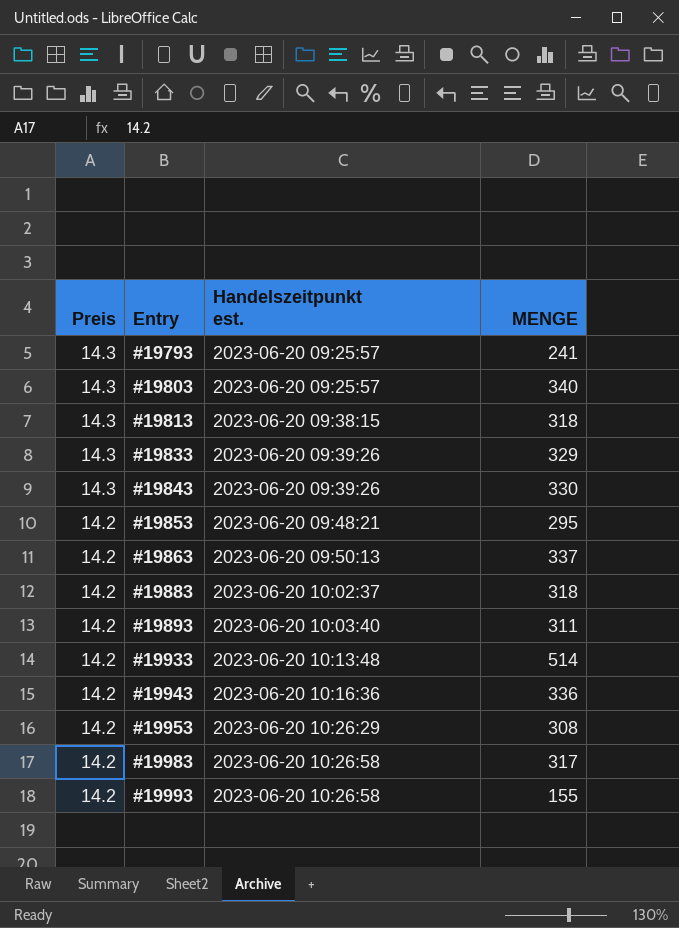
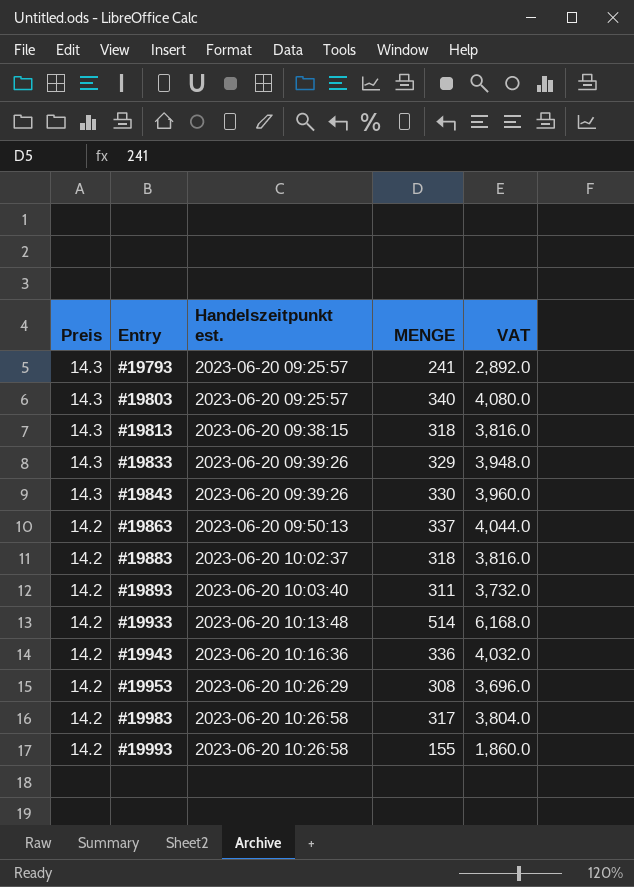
column VAT | formula: none -> [MENGE] * 12
row #19853: 14.2 | 2023-06-20 09:48:21 | 295 -> none

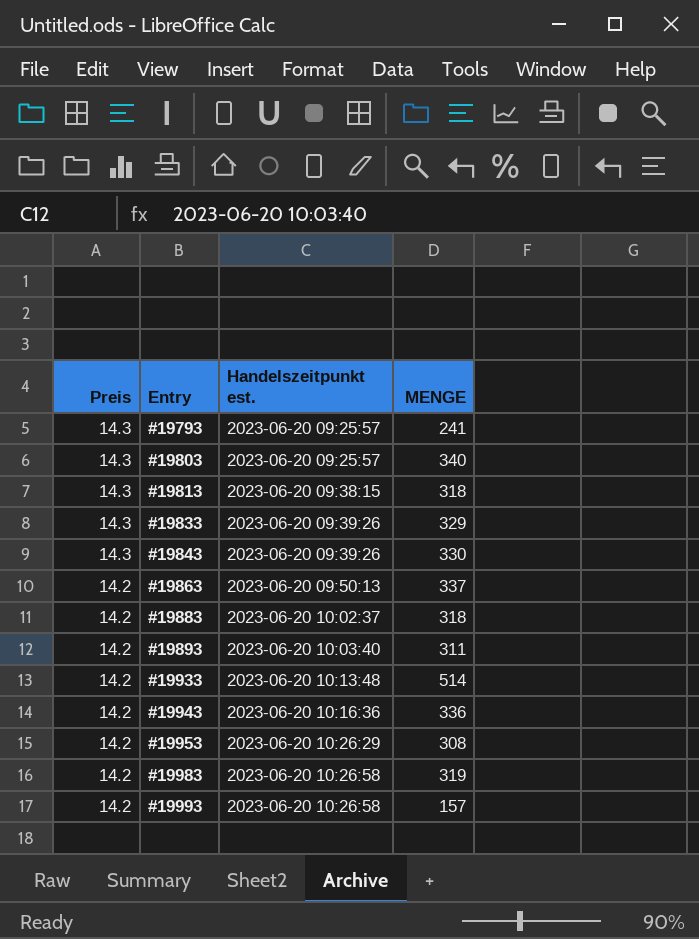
column VAT | formula: [MENGE] * 12 -> none
#19983 | MENGE: 317 -> 319
#19993 | MENGE: 155 -> 157

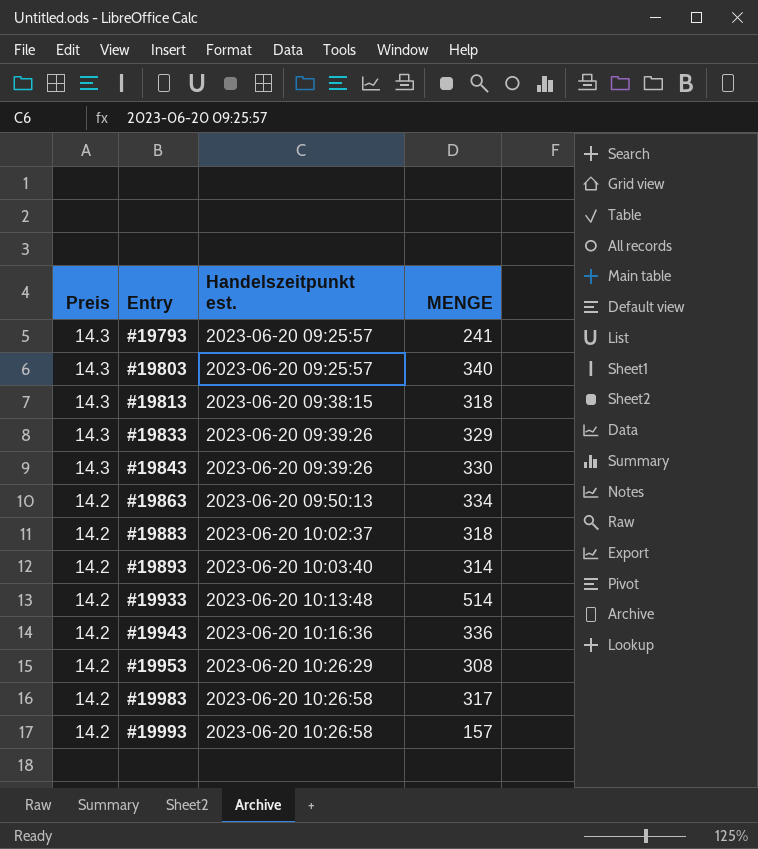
#19863 | MENGE: 337 -> 334
#19893 | MENGE: 311 -> 314
#19983 | MENGE: 319 -> 317

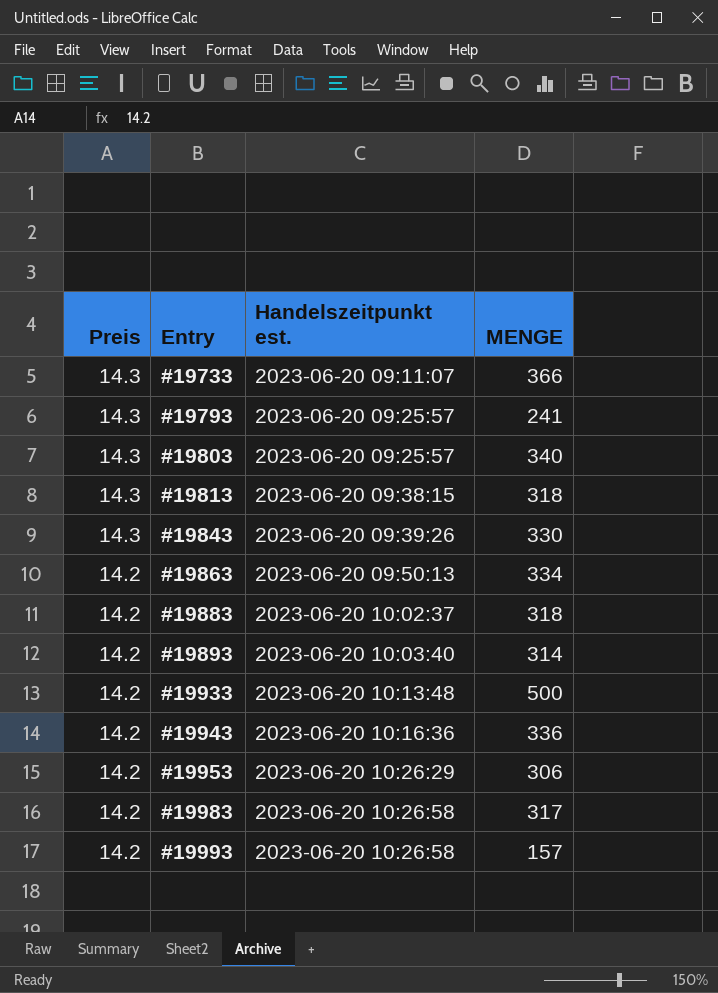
row #19833: 14.3 | 2023-06-20 09:39:26 | 329 -> none
row #19733: none -> 14.3 | 2023-06-20 09:11:07 | 366
#19933 | MENGE: 514 -> 500
#19953 | MENGE: 308 -> 306

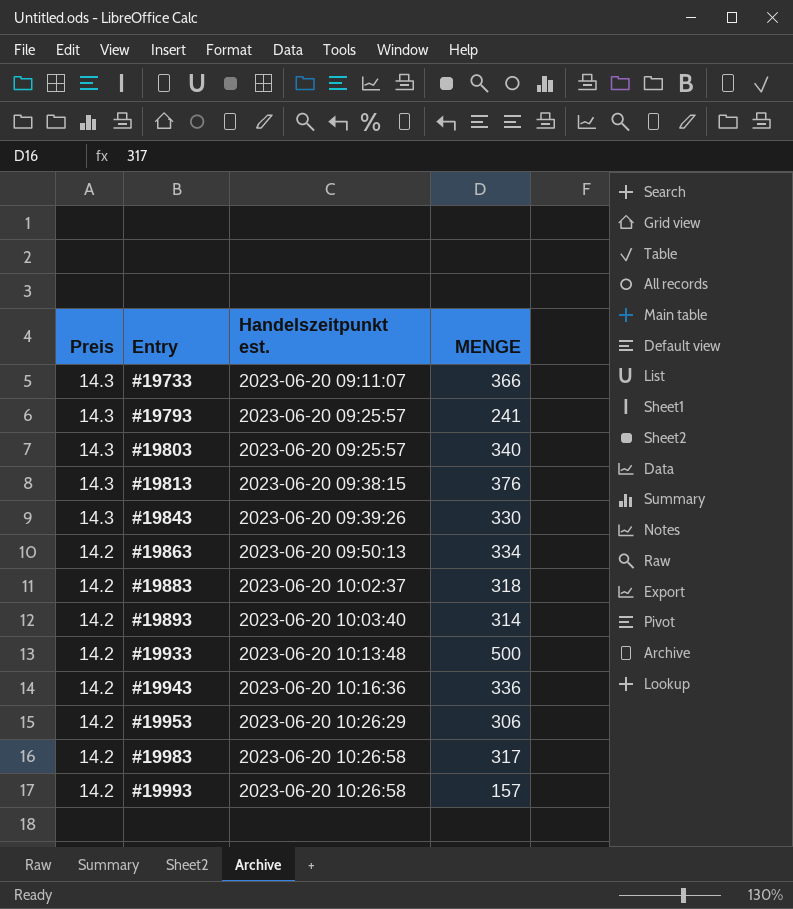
#19813 | MENGE: 318 -> 376

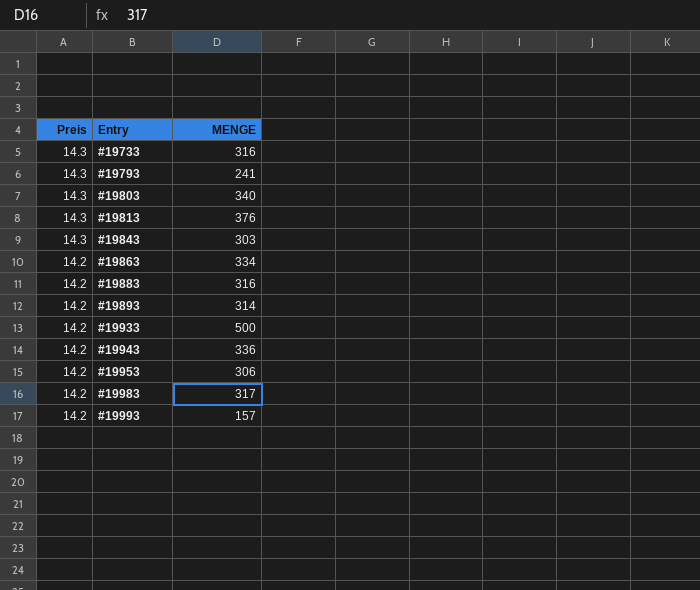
column Handelszeitpunkt est. | position: 3 -> none
#19733 | MENGE: 366 -> 316
#19843 | MENGE: 330 -> 303
#19883 | MENGE: 318 -> 316

